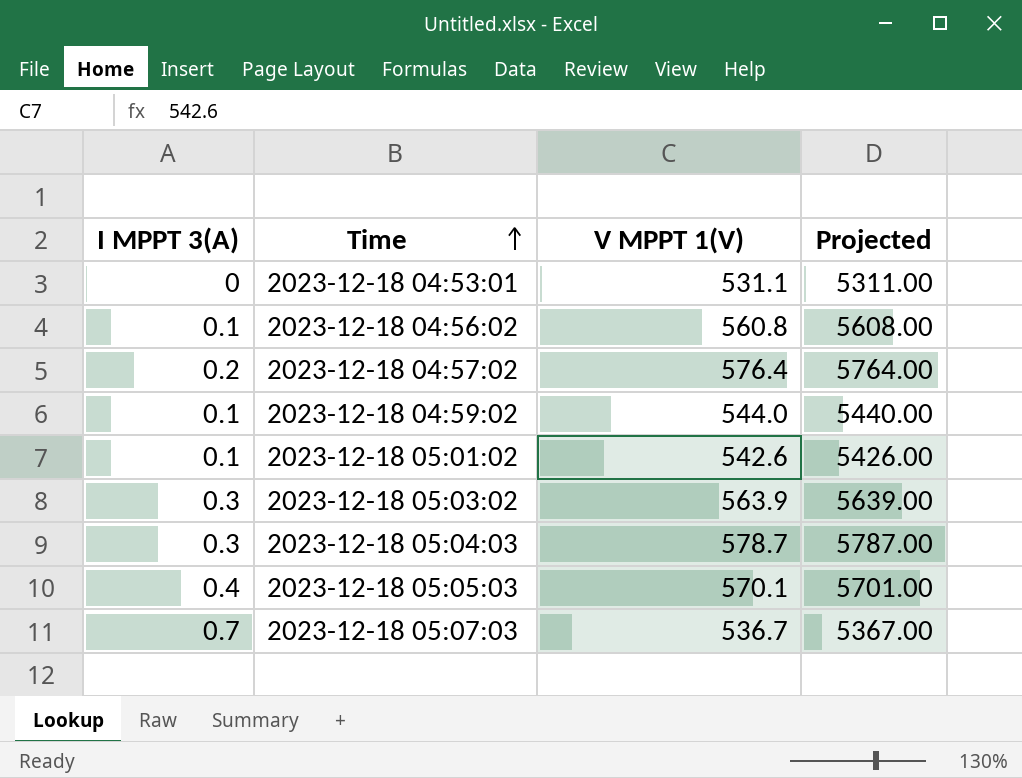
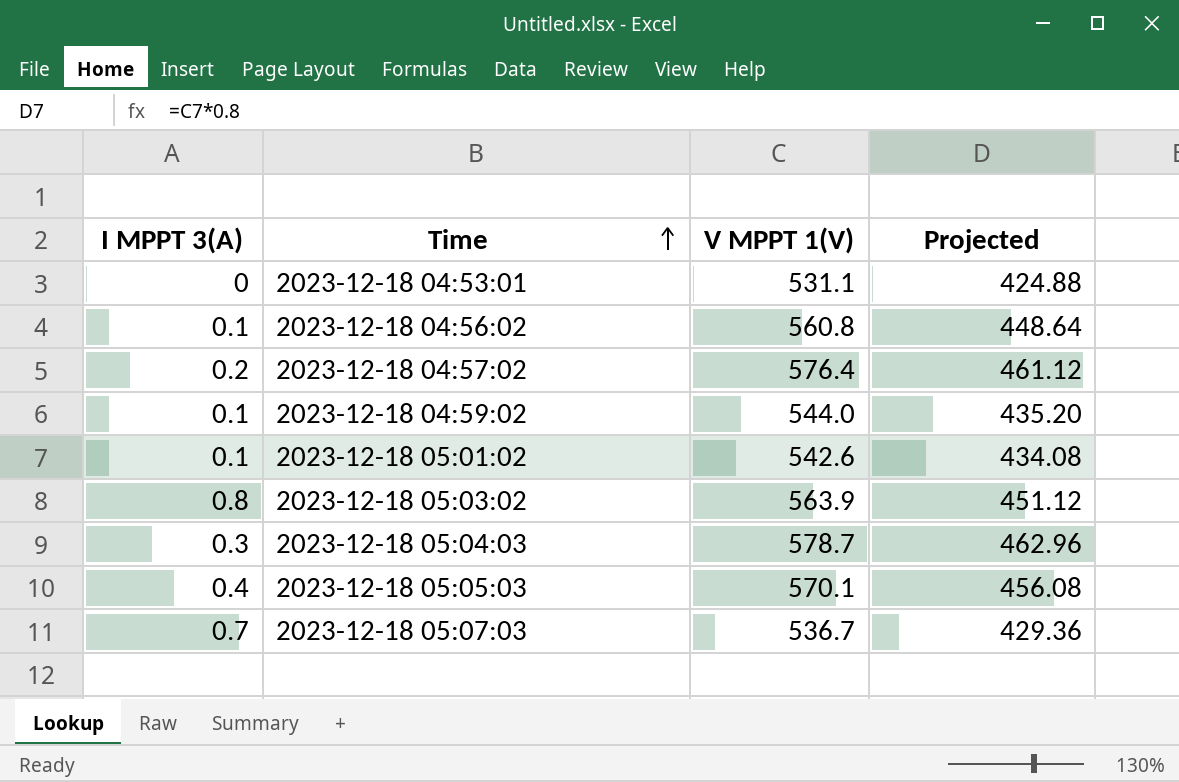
column Projected | formula: [V MPPT 1(V)] * 10 -> [V MPPT 1(V)] * 0.8
2023-12-18 05:03:02 | I MPPT 3(A): 0.3 -> 0.8

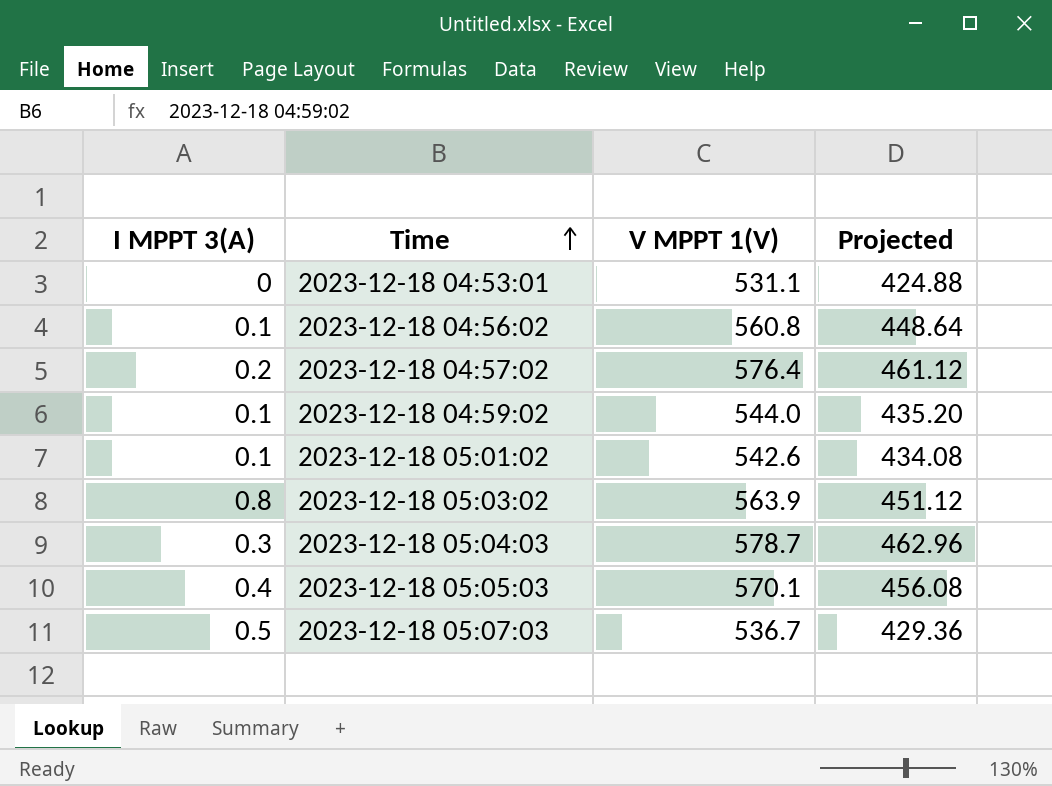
2023-12-18 05:07:03 | I MPPT 3(A): 0.7 -> 0.5

